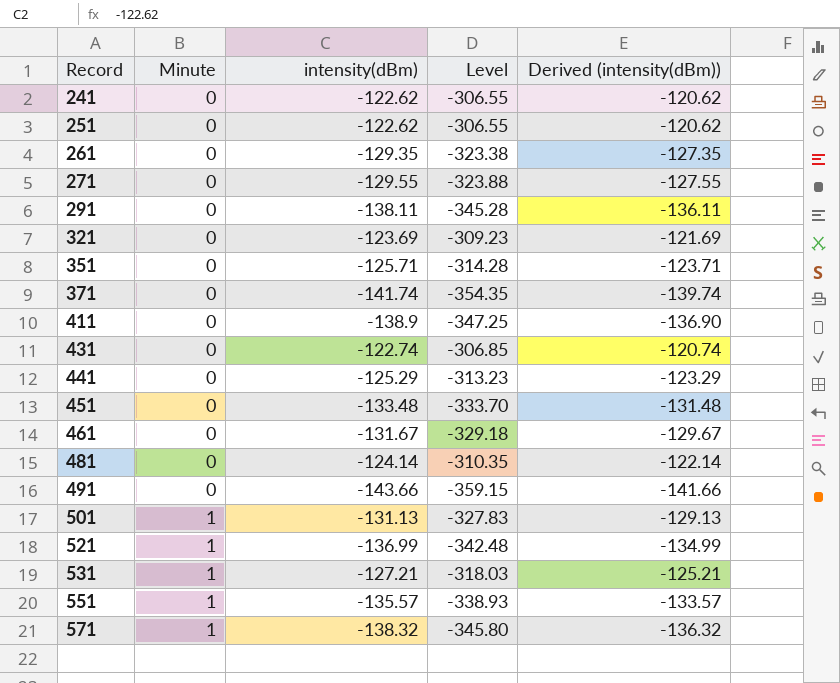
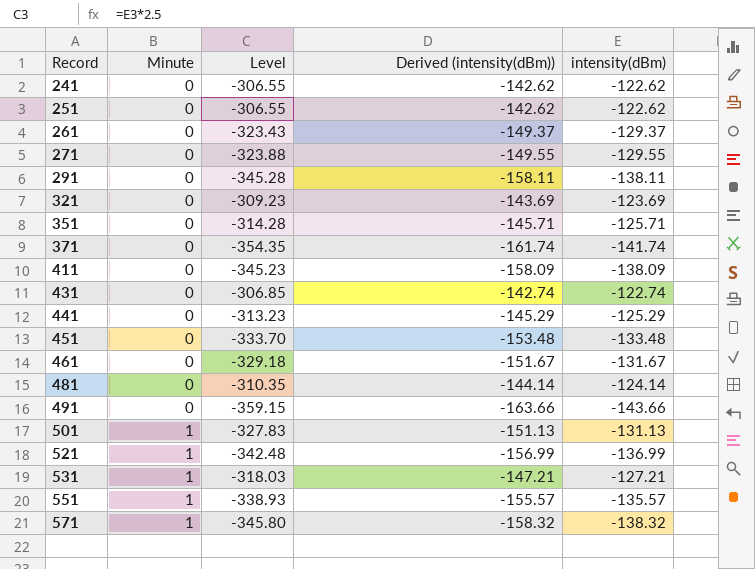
column Derived (intensity(dBm)) | formula: [intensity(dBm)] + 2 -> [intensity(dBm)] - 20
column intensity(dBm) | position: 3 -> 5
261 | Level: -323.38 -> -323.43
261 | intensity(dBm): -129.35 -> -129.37
411 | Level: -347.25 -> -345.23
411 | intensity(dBm): -138.9 -> -138.09

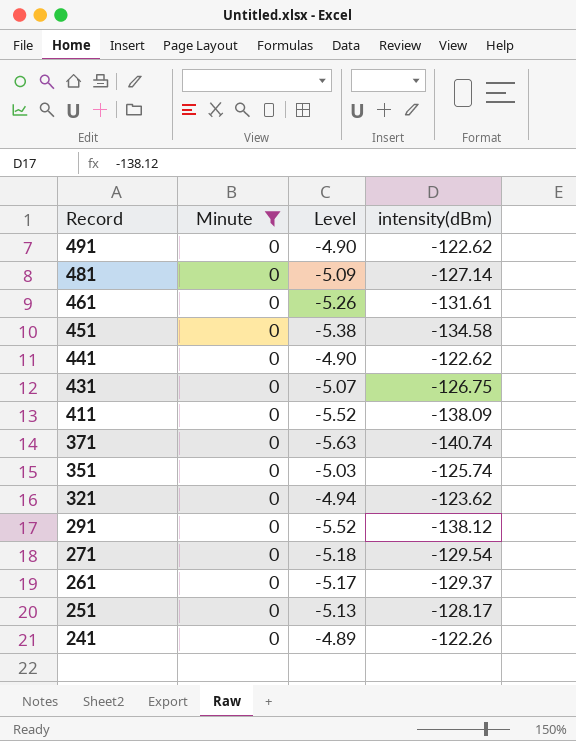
filter: none -> Minute = 0
row order: Record ascending -> Record descending
column Derived (intensity(dBm)) | formula: [intensity(dBm)] - 20 -> none
column Level | formula: [intensity(dBm)] * 2.5 -> [intensity(dBm)] * 0.04
491 | intensity(dBm): -143.66 -> -122.62
481 | intensity(dBm): -124.14 -> -127.14
461 | intensity(dBm): -131.67 -> -131.61
451 | intensity(dBm): -133.48 -> -134.58
441 | intensity(dBm): -125.29 -> -122.62
431 | intensity(dBm): -122.74 -> -126.75
371 | intensity(dBm): -141.74 -> -140.74
351 | intensity(dBm): -125.71 -> -125.74
321 | intensity(dBm): -123.69 -> -123.62
291 | intensity(dBm): -138.11 -> -138.12
271 | intensity(dBm): -129.55 -> -129.54
251 | intensity(dBm): -122.62 -> -128.17
241 | intensity(dBm): -122.62 -> -122.26

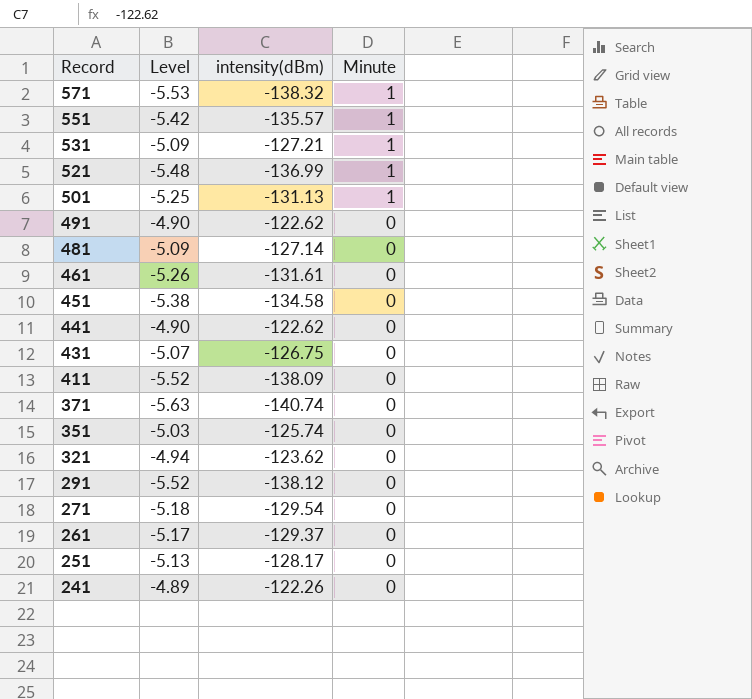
filter: Minute = 0 -> none
column Minute | position: 2 -> 4

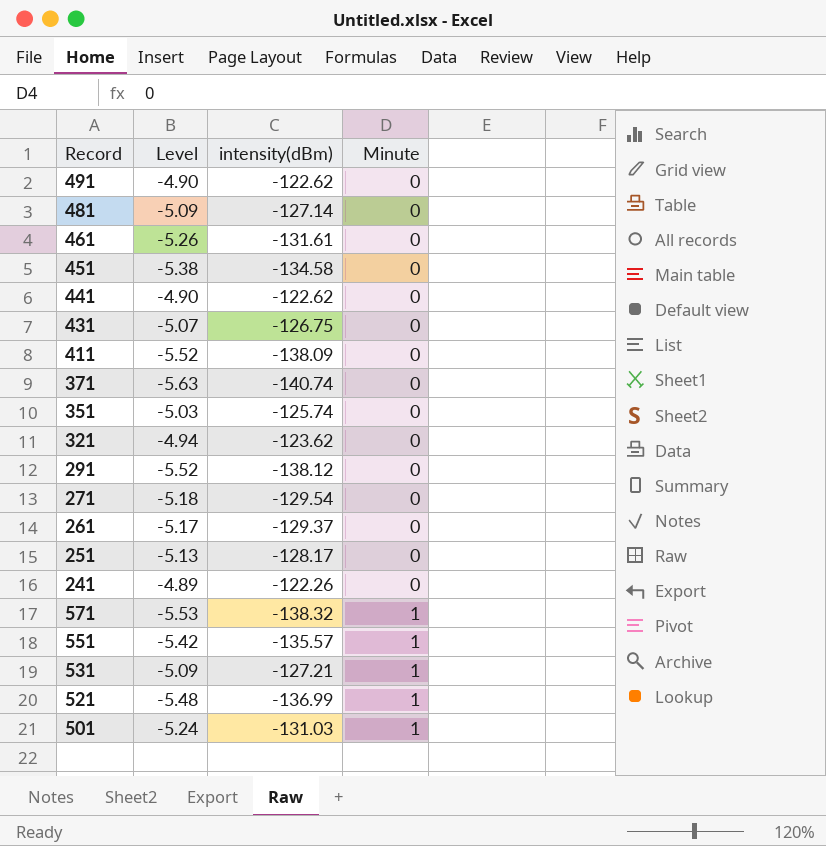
row order: Record descending -> Minute ascending
501 | Level: -5.25 -> -5.24
501 | intensity(dBm): -131.13 -> -131.03

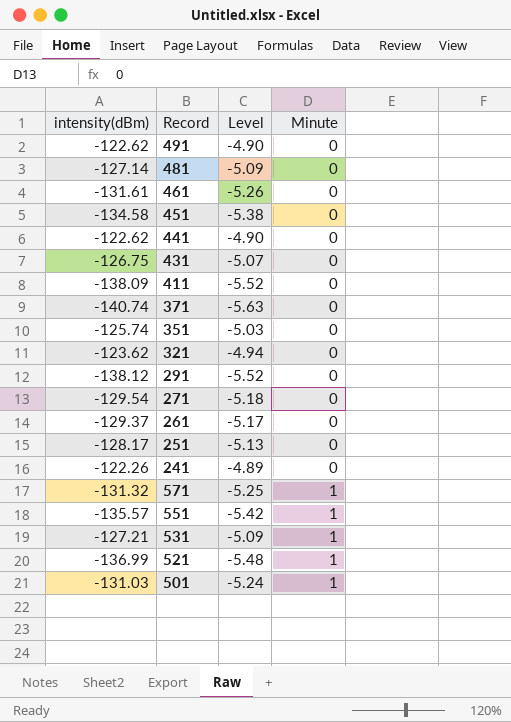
column intensity(dBm) | position: 3 -> 1
571 | intensity(dBm): -138.32 -> -131.32
571 | Level: -5.53 -> -5.25

